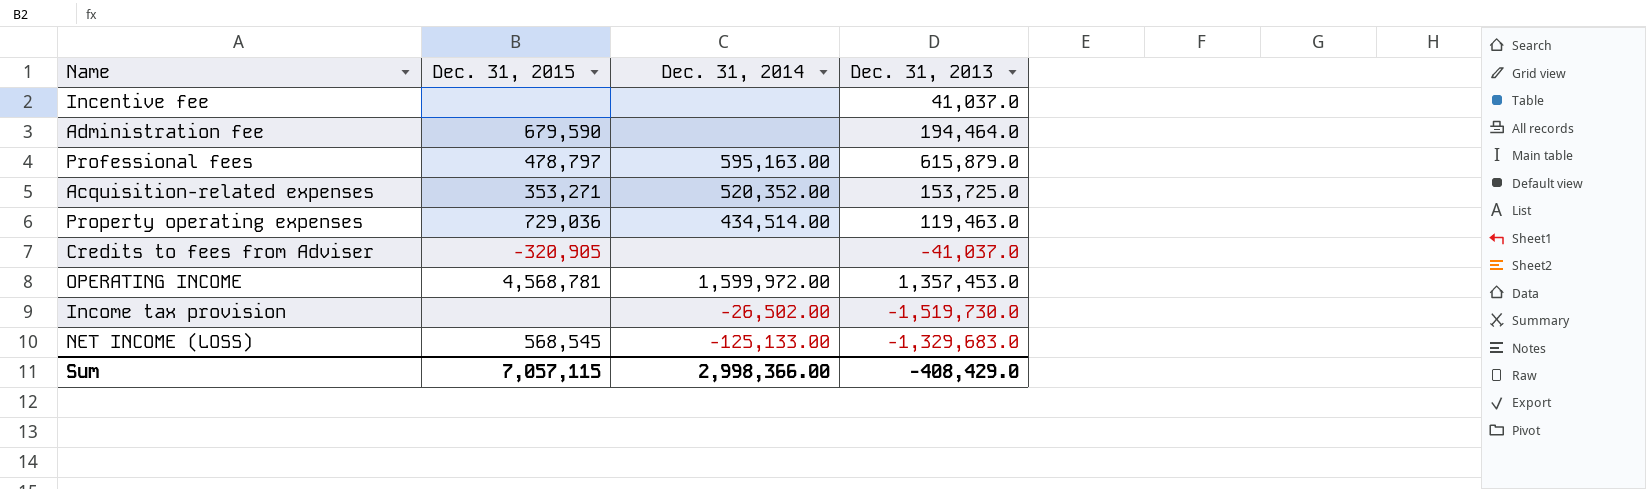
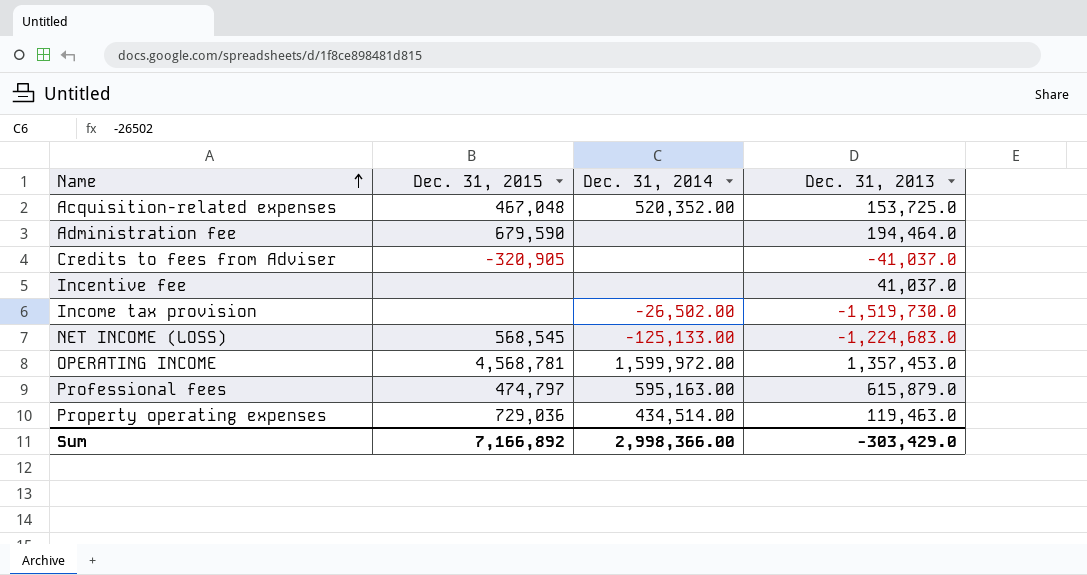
row order: none -> Name ascending
Acquisition-related expenses | Dec. 31, 2015: 353,271 -> 467,048
NET INCOME (LOSS) | Dec. 31, 2013: -1,329,683.0 -> -1,224,683.0
Professional fees | Dec. 31, 2015: 478,797 -> 474,797
Sum | Dec. 31, 2015: 7,057,115 -> 7,166,892
Sum | Dec. 31, 2013: -408,429.0 -> -303,429.0

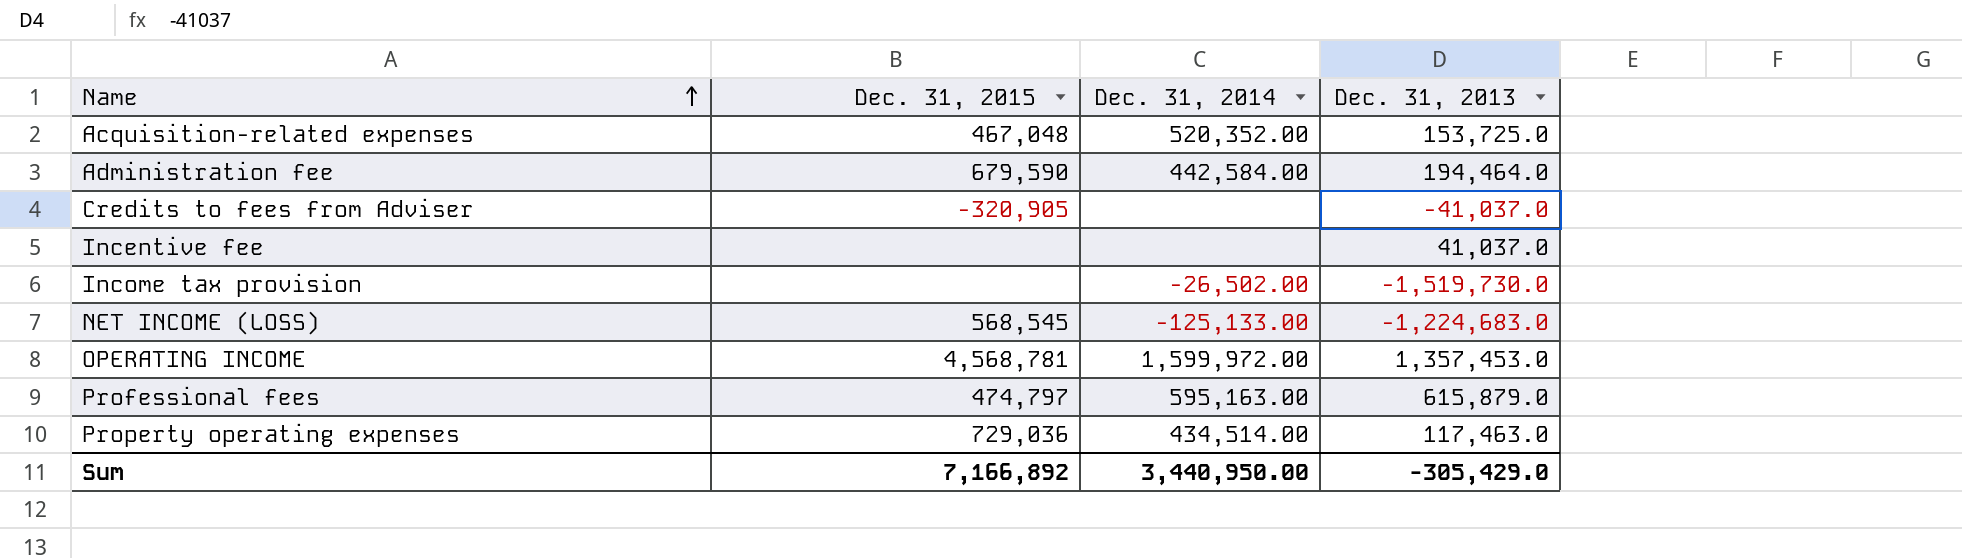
Administration fee | Dec. 31, 2014: none -> 442,584.00
Property operating expenses | Dec. 31, 2013: 119,463.0 -> 117,463.0
Sum | Dec. 31, 2014: 2,998,366.00 -> 3,440,950.00
Sum | Dec. 31, 2013: -303,429.0 -> -305,429.0

